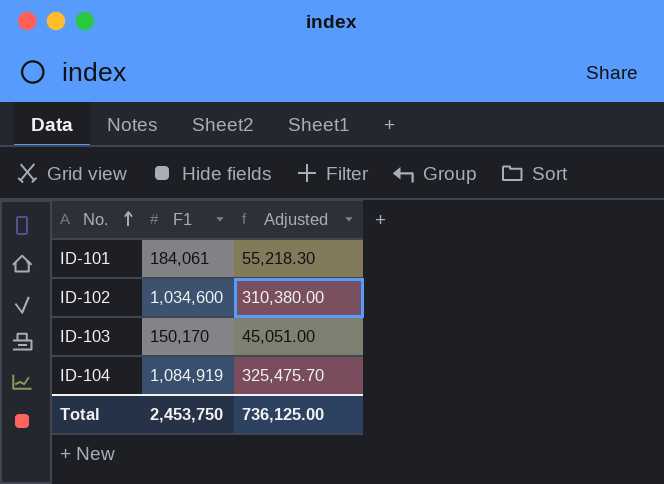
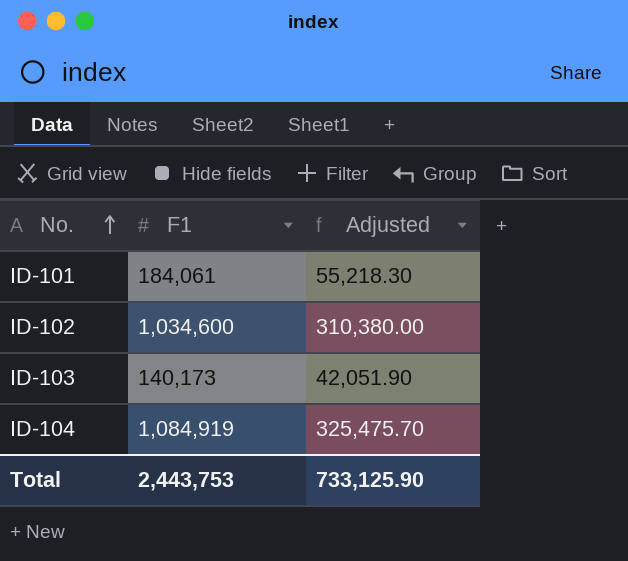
ID-103 | F1: 150,170 -> 140,173
ID-103 | Adjusted: 45,051.00 -> 42,051.90
Total | F1: 2,453,750 -> 2,443,753
Total | Adjusted: 736,125.00 -> 733,125.90

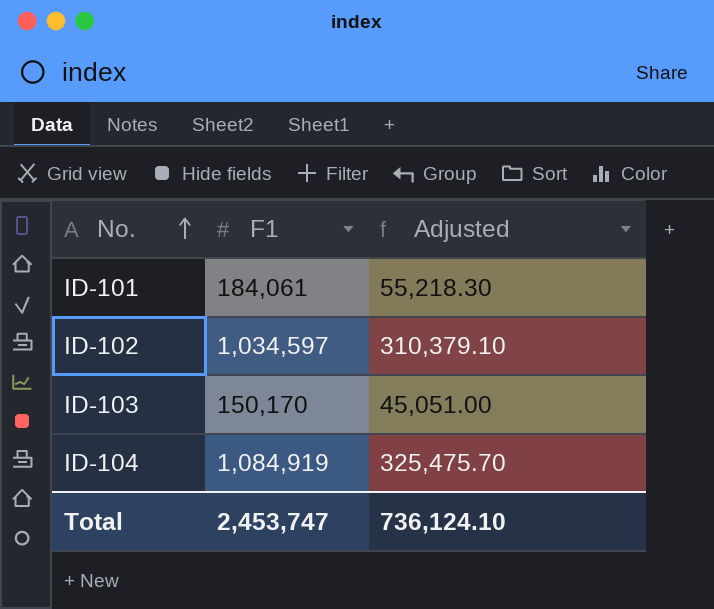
ID-102 | F1: 1,034,600 -> 1,034,597
ID-102 | Adjusted: 310,380.00 -> 310,379.10
ID-103 | F1: 140,173 -> 150,170
ID-103 | Adjusted: 42,051.90 -> 45,051.00
Total | F1: 2,443,753 -> 2,453,747
Total | Adjusted: 733,125.90 -> 736,124.10

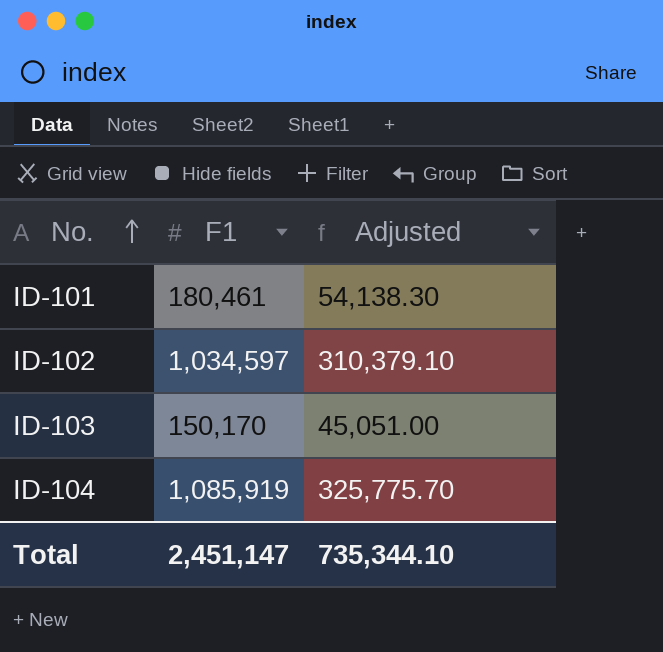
ID-101 | F1: 184,061 -> 180,461
ID-101 | Adjusted: 55,218.30 -> 54,138.30
ID-104 | F1: 1,084,919 -> 1,085,919
ID-104 | Adjusted: 325,475.70 -> 325,775.70
Total | F1: 2,453,747 -> 2,451,147
Total | Adjusted: 736,124.10 -> 735,344.10

